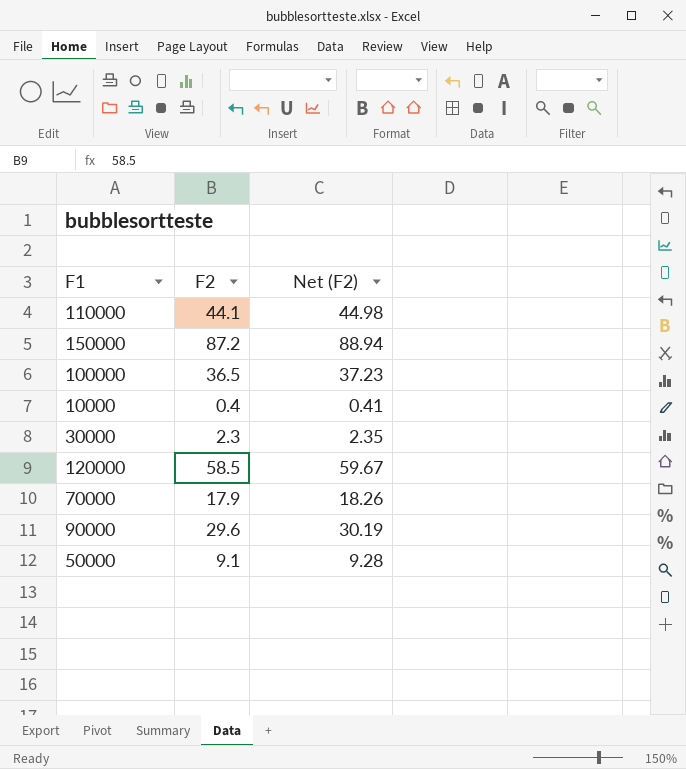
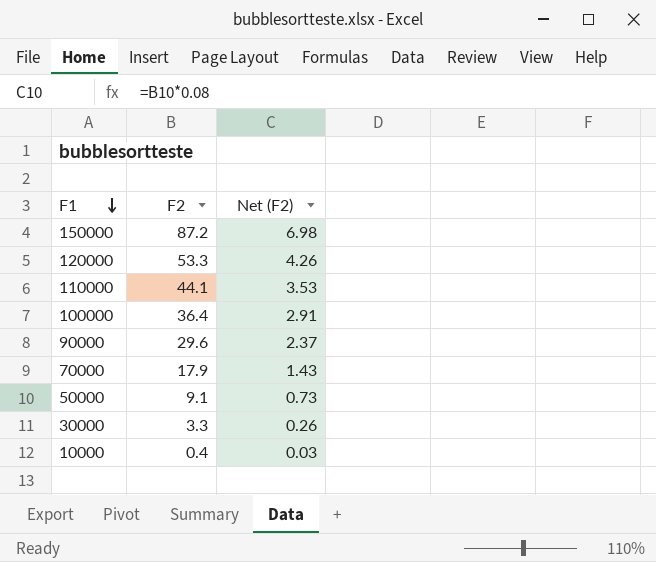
row order: none -> F1 descending
column Net (F2) | formula: [F2] * 1.02 -> [F2] * 0.08
120000 | F2: 58.5 -> 53.3
100000 | F2: 36.5 -> 36.4
30000 | F2: 2.3 -> 3.3

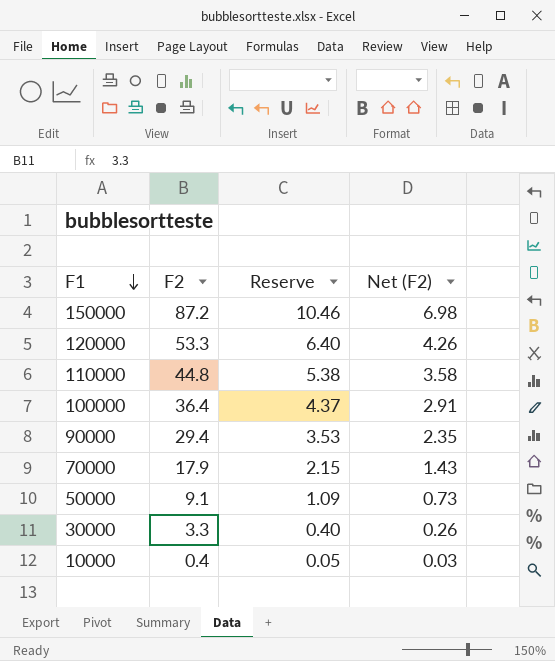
column Reserve | formula: none -> [F2] * 0.12
110000 | F2: 44.1 -> 44.8
110000 | Net (F2): 3.53 -> 3.58
90000 | F2: 29.6 -> 29.4
90000 | Net (F2): 2.37 -> 2.35

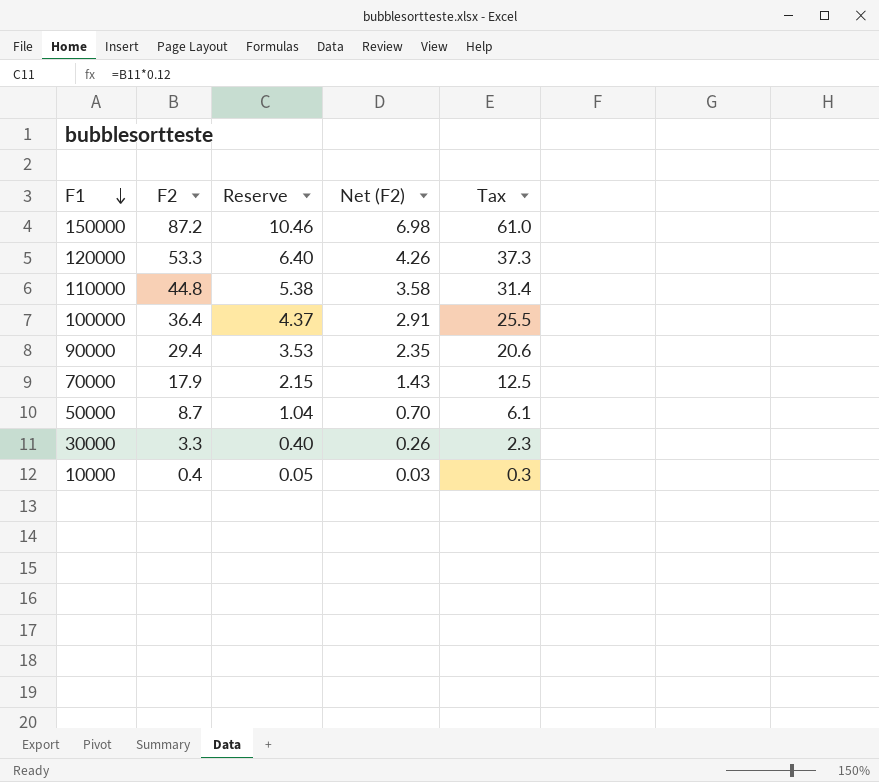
column Tax | formula: none -> [F2] * 0.7
50000 | F2: 9.1 -> 8.7
50000 | Reserve: 1.09 -> 1.04
50000 | Net (F2): 0.73 -> 0.70

